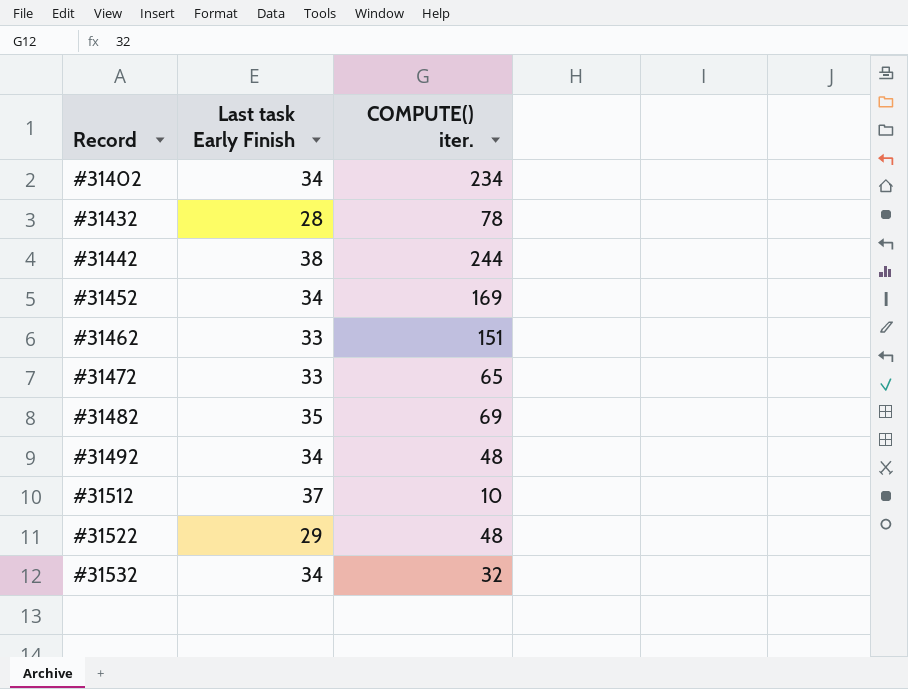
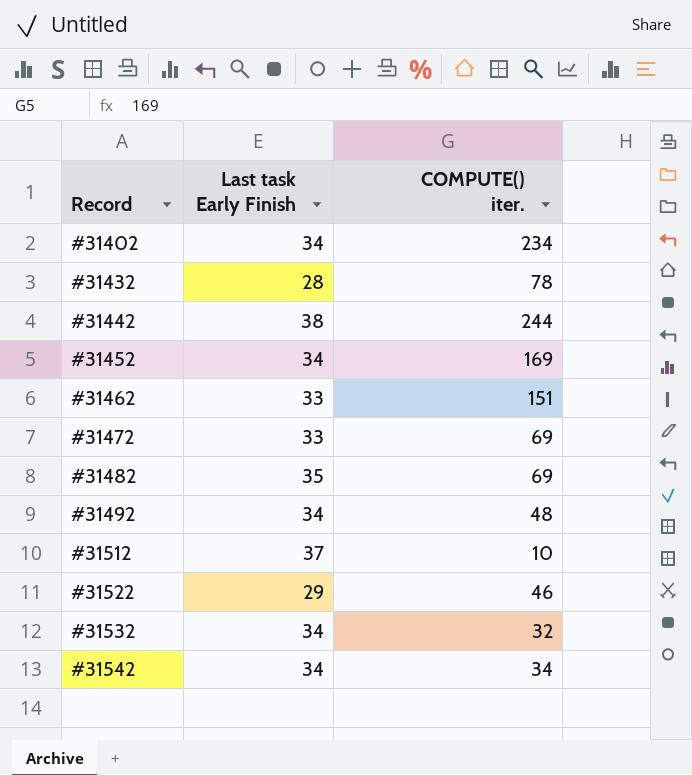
#31472 | COMPUTE() iter.: 65 -> 69
#31522 | COMPUTE() iter.: 48 -> 46
row #31542: none -> 34 | 34

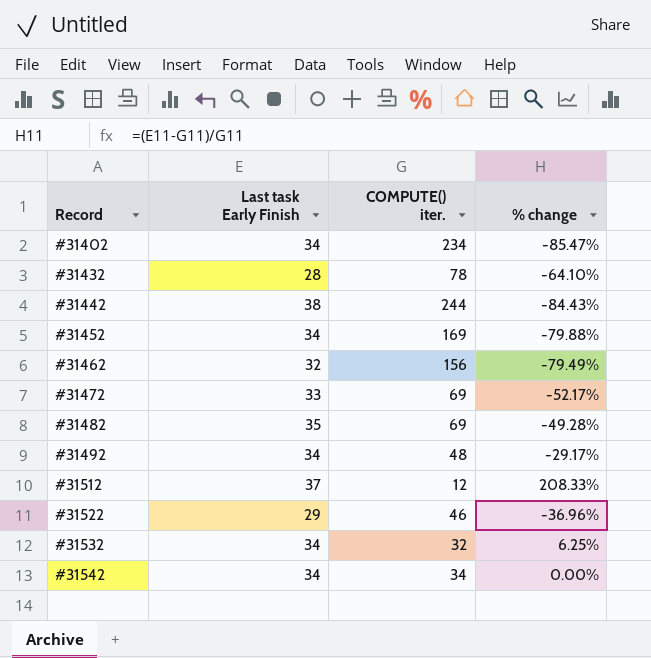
column % change | formula: none -> ([Last task Early Finish] - [COMPUTE() iter.]) / [COMPUTE() iter.]
#31462 | Last task Early Finish: 33 -> 32
#31462 | COMPUTE() iter.: 151 -> 156
#31512 | COMPUTE() iter.: 10 -> 12

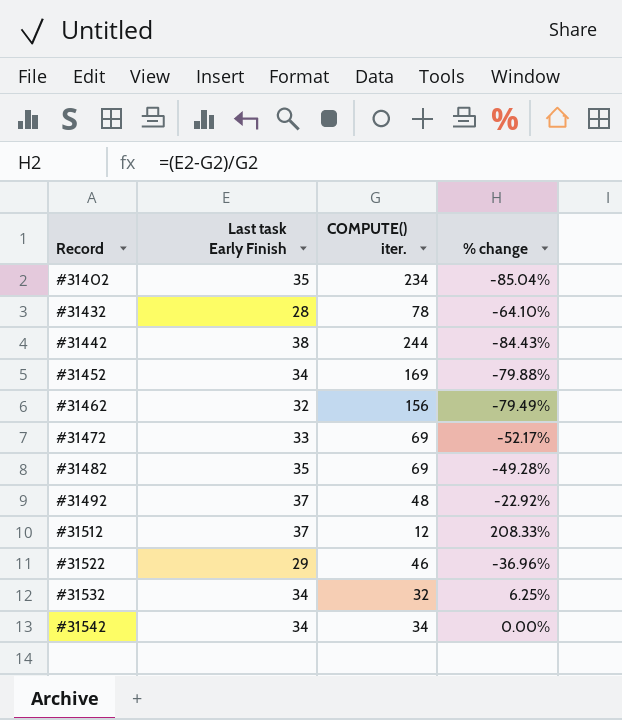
#31402 | Last task Early Finish: 34 -> 35
#31402 | % change: -85.47% -> -85.04%
#31492 | Last task Early Finish: 34 -> 37
#31492 | % change: -29.17% -> -22.92%

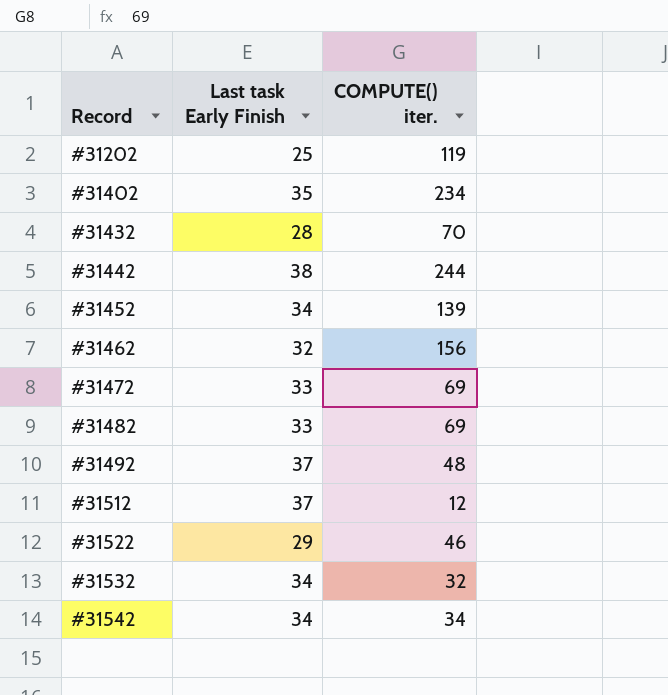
column % change | formula: ([Last task Early Finish] - [COMPUTE() iter.]) / [COMPUTE() iter.] -> none
row #31202: none -> 25 | 119
#31432 | COMPUTE() iter.: 78 -> 70
#31452 | COMPUTE() iter.: 169 -> 139
#31482 | Last task Early Finish: 35 -> 33

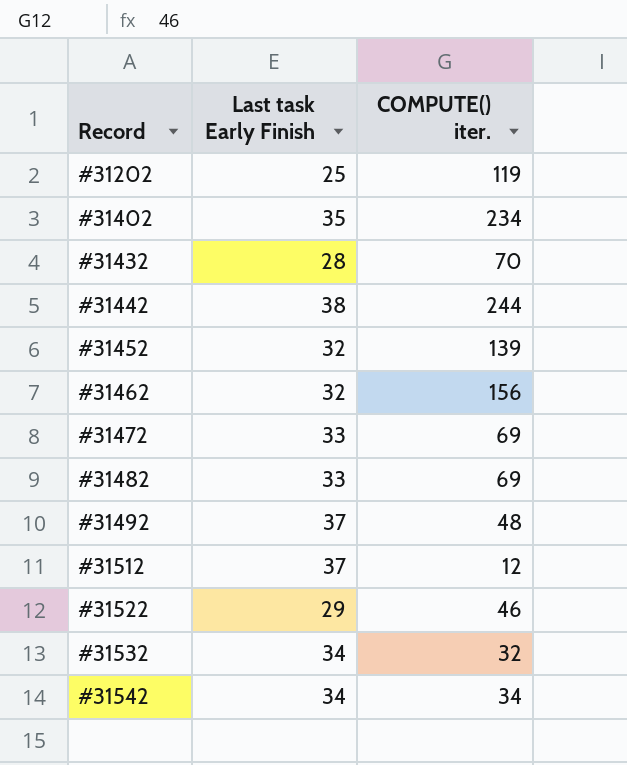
#31452 | Last task Early Finish: 34 -> 32

